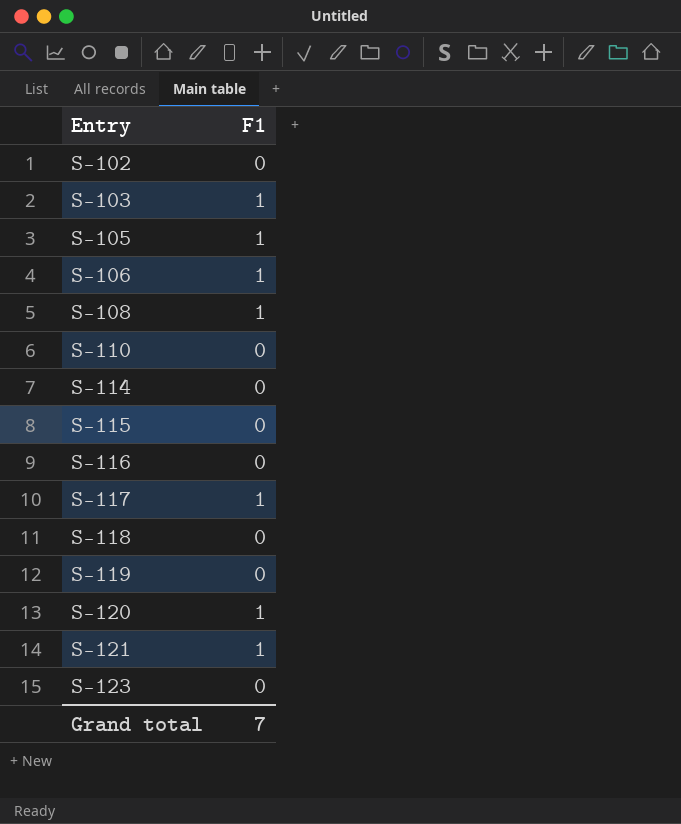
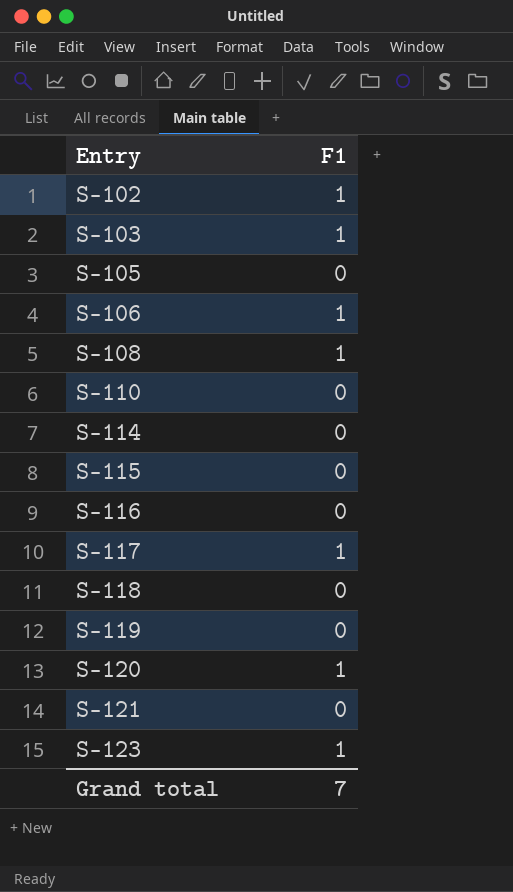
S-102 | F1: 0 -> 1
S-105 | F1: 1 -> 0
S-121 | F1: 1 -> 0
S-123 | F1: 0 -> 1

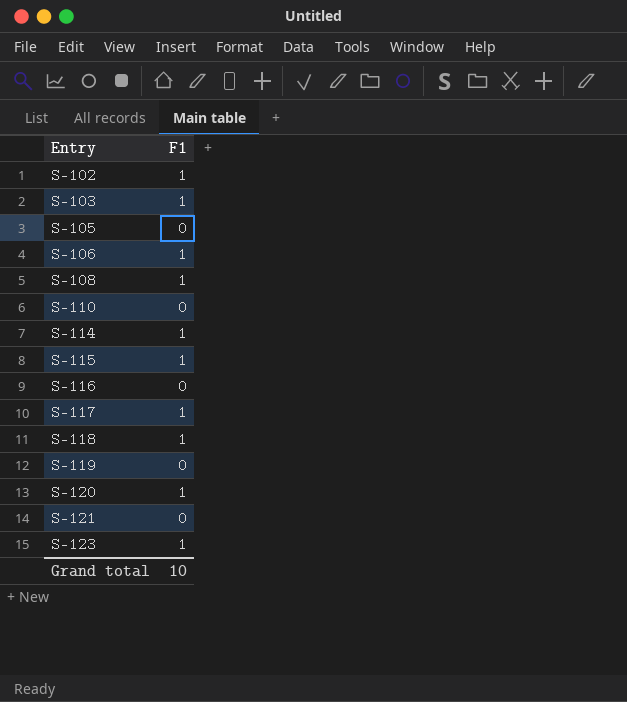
S-114 | F1: 0 -> 1
S-115 | F1: 0 -> 1
S-118 | F1: 0 -> 1
Grand total | F1: 7 -> 10

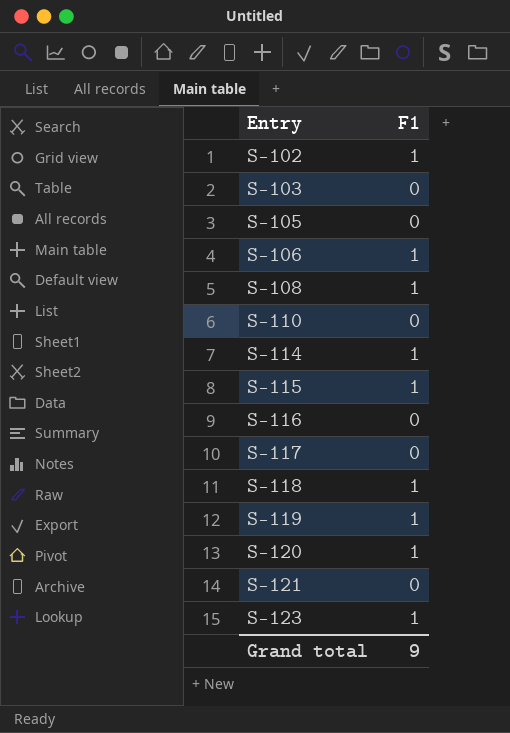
S-103 | F1: 1 -> 0
S-117 | F1: 1 -> 0
S-119 | F1: 0 -> 1
Grand total | F1: 10 -> 9

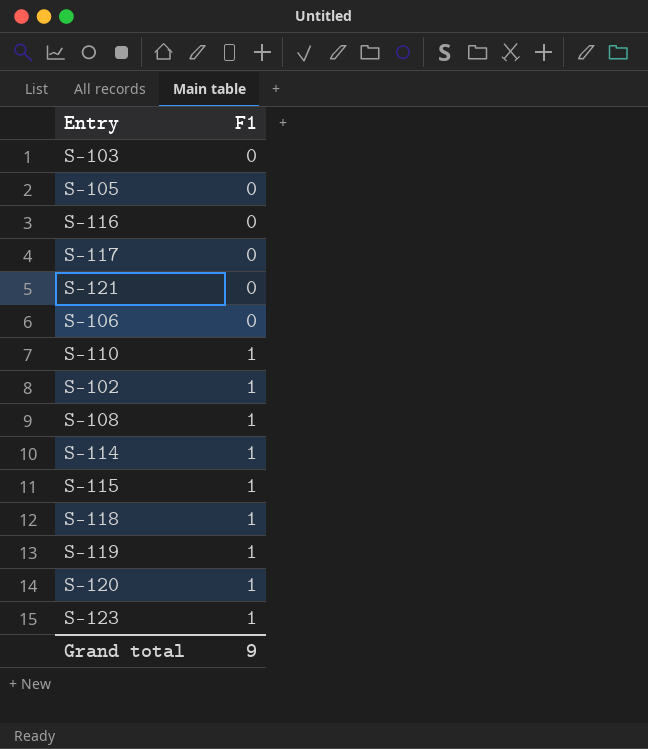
row order: Entry ascending -> F1 ascending
S-106 | F1: 1 -> 0
S-110 | F1: 0 -> 1

